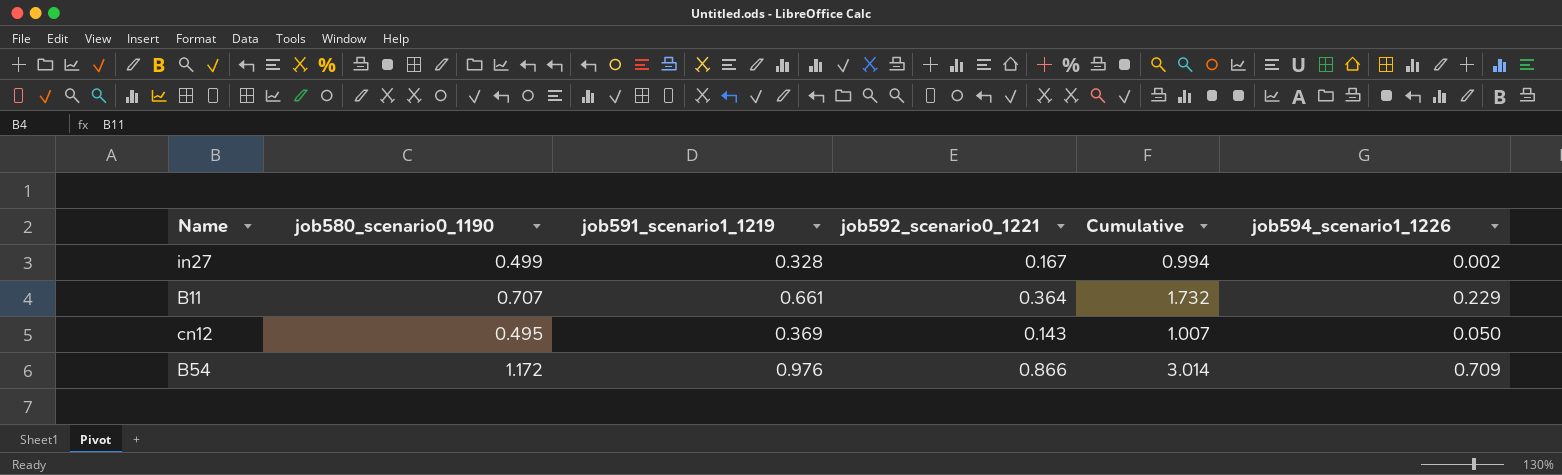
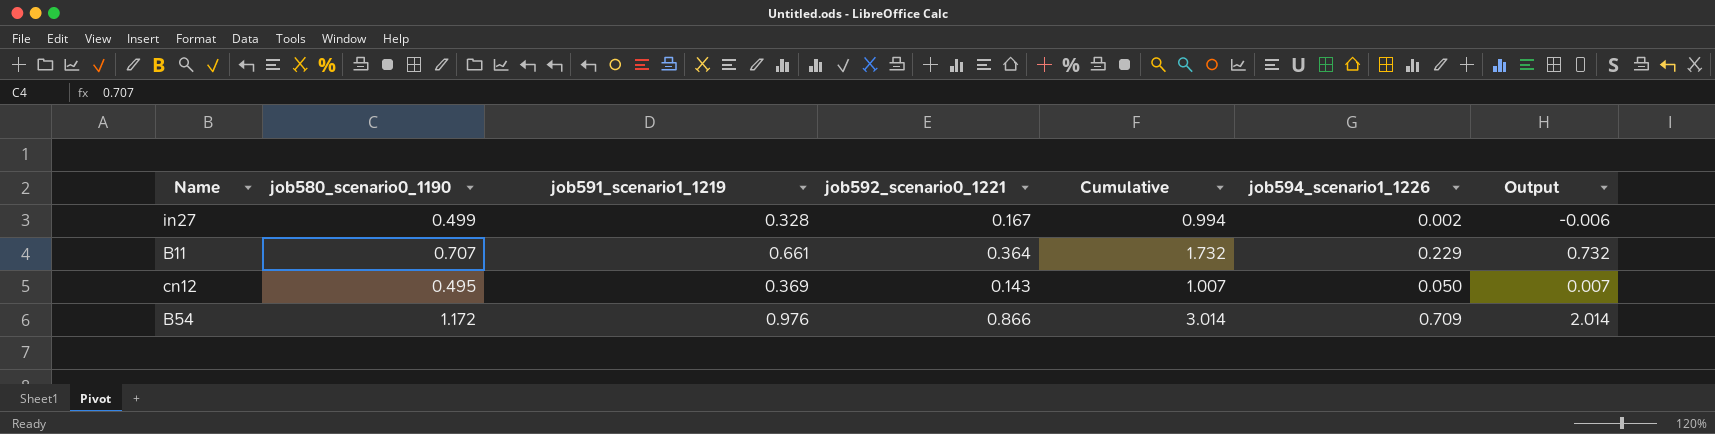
column Output | formula: none -> [Cumulative] - 1

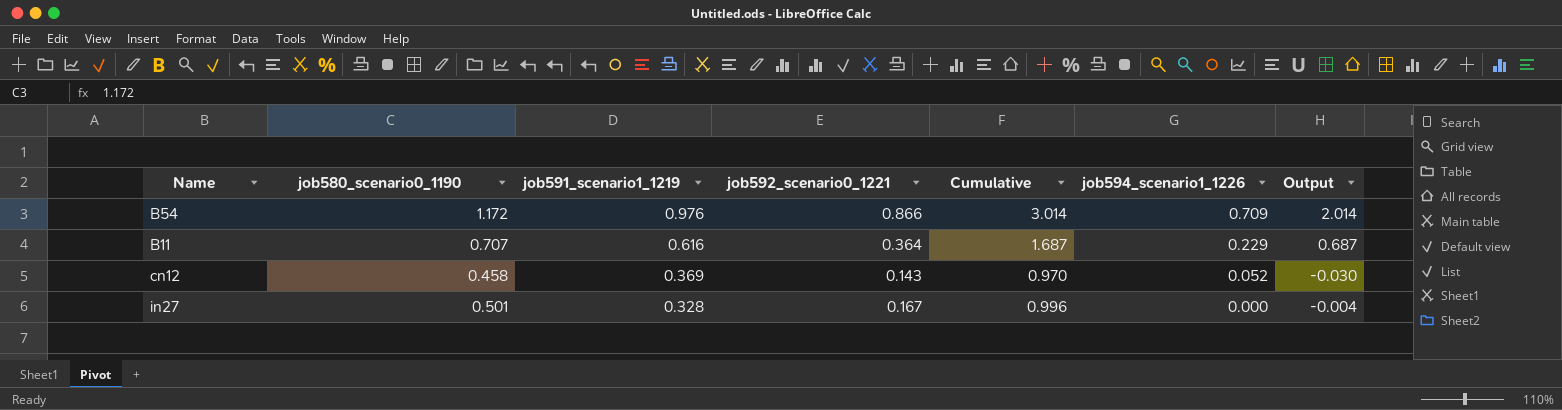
row order: none -> job591_scenario1_1219 descending
B11 | job591_scenario1_1219: 0.661 -> 0.616
B11 | Cumulative: 1.732 -> 1.687
B11 | Output: 0.732 -> 0.687
cn12 | job580_scenario0_1190: 0.495 -> 0.458
cn12 | Cumulative: 1.007 -> 0.970
cn12 | job594_scenario1_1226: 0.050 -> 0.052
cn12 | Output: 0.007 -> -0.030
in27 | job580_scenario0_1190: 0.499 -> 0.501
in27 | Cumulative: 0.994 -> 0.996
in27 | job594_scenario1_1226: 0.002 -> 0.000
in27 | Output: -0.006 -> -0.004

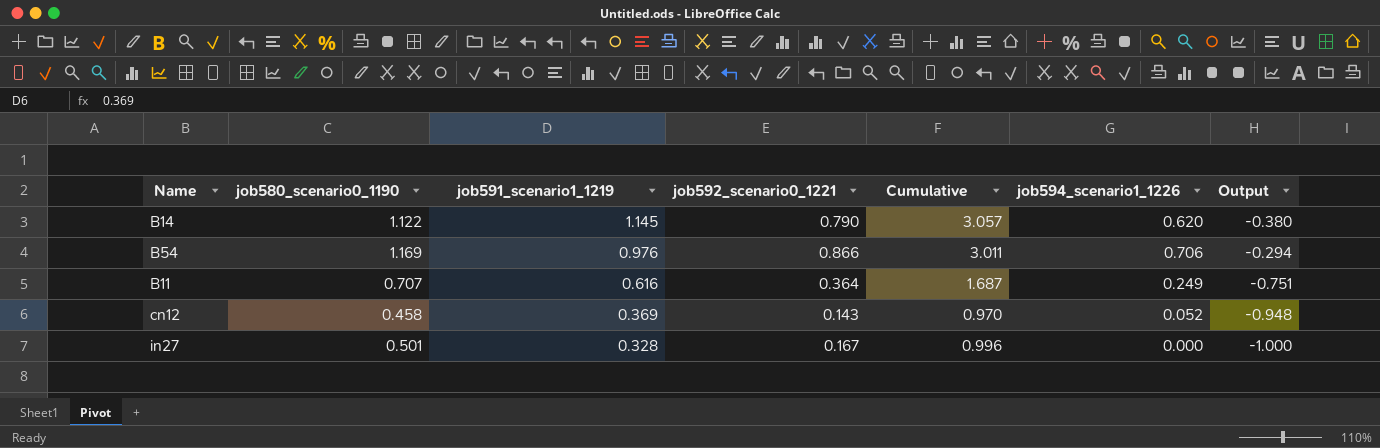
column Output | formula: [Cumulative] - 1 -> [job594_scenario1_1226] - 1
row B14: none -> 1.122 | 1.145 | 0.790 | 3.057 | 0.620 | -0.380
B54 | job580_scenario0_1190: 1.172 -> 1.169
B54 | Cumulative: 3.014 -> 3.011
B54 | job594_scenario1_1226: 0.709 -> 0.706
B11 | job594_scenario1_1226: 0.229 -> 0.249

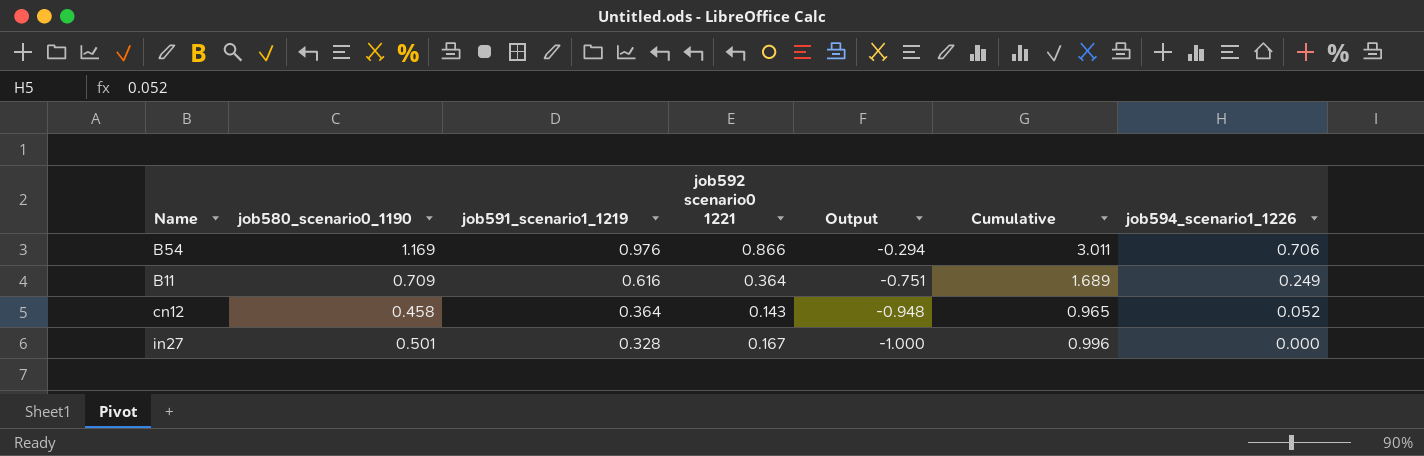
column name: job592_scenario0_1221 -> job592 scenario0 1221
column Output | position: 7 -> 5
row B14: 1.122 | 1.145 | 0.790 | 3.057 | 0.620 | -0.380 -> none
B11 | job580_scenario0_1190: 0.707 -> 0.709
B11 | Cumulative: 1.687 -> 1.689
cn12 | job591_scenario1_1219: 0.369 -> 0.364
cn12 | Cumulative: 0.970 -> 0.965

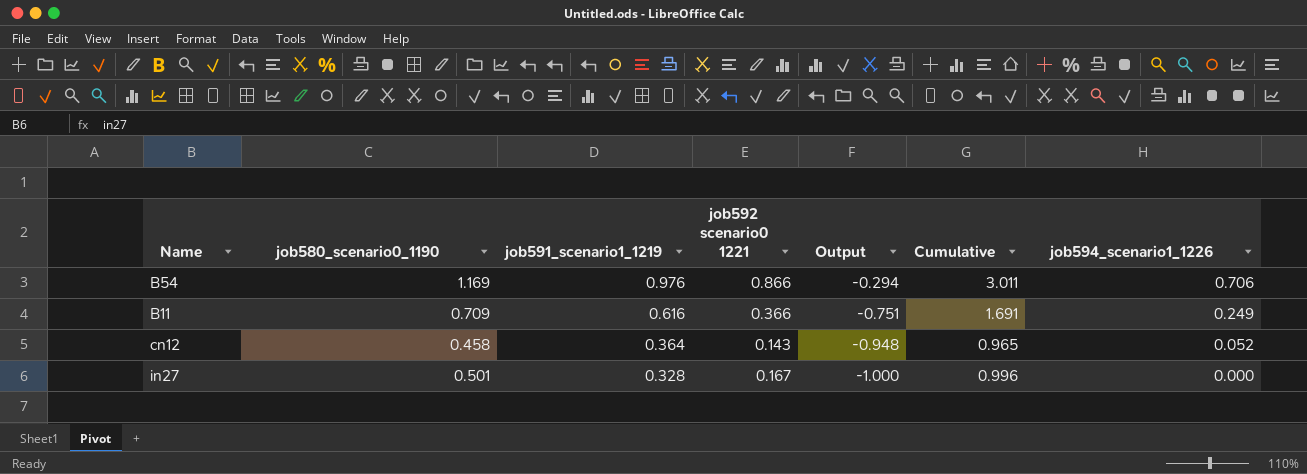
B11 | job592 scenario0 1221: 0.364 -> 0.366
B11 | Cumulative: 1.689 -> 1.691

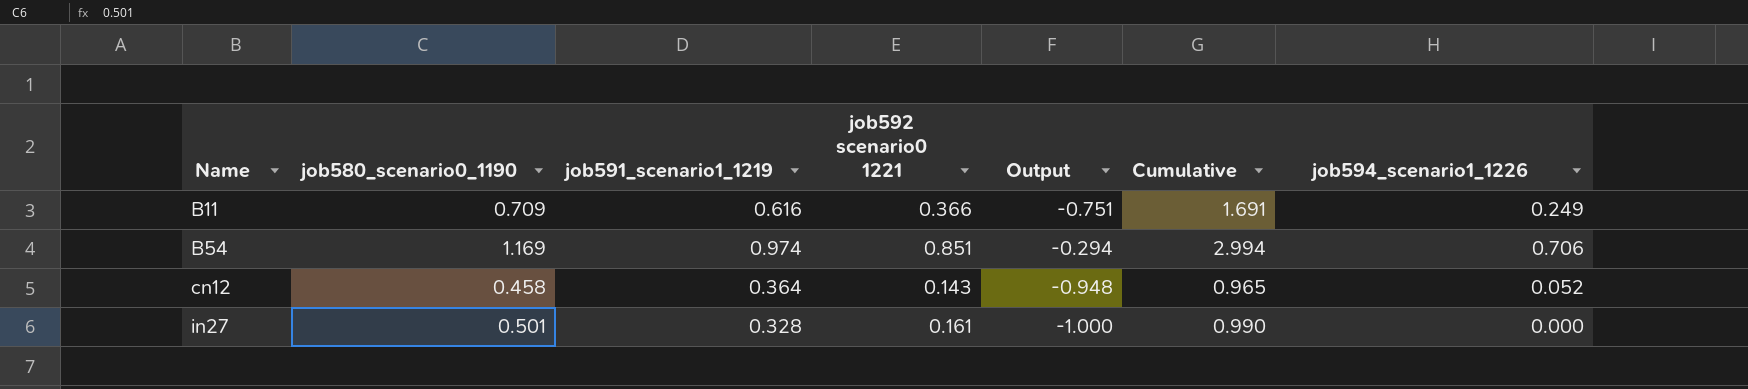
row order: job591_scenario1_1219 descending -> Name ascending
B54 | job591_scenario1_1219: 0.976 -> 0.974
B54 | job592 scenario0 1221: 0.866 -> 0.851
B54 | Cumulative: 3.011 -> 2.994
in27 | job592 scenario0 1221: 0.167 -> 0.161
in27 | Cumulative: 0.996 -> 0.990

